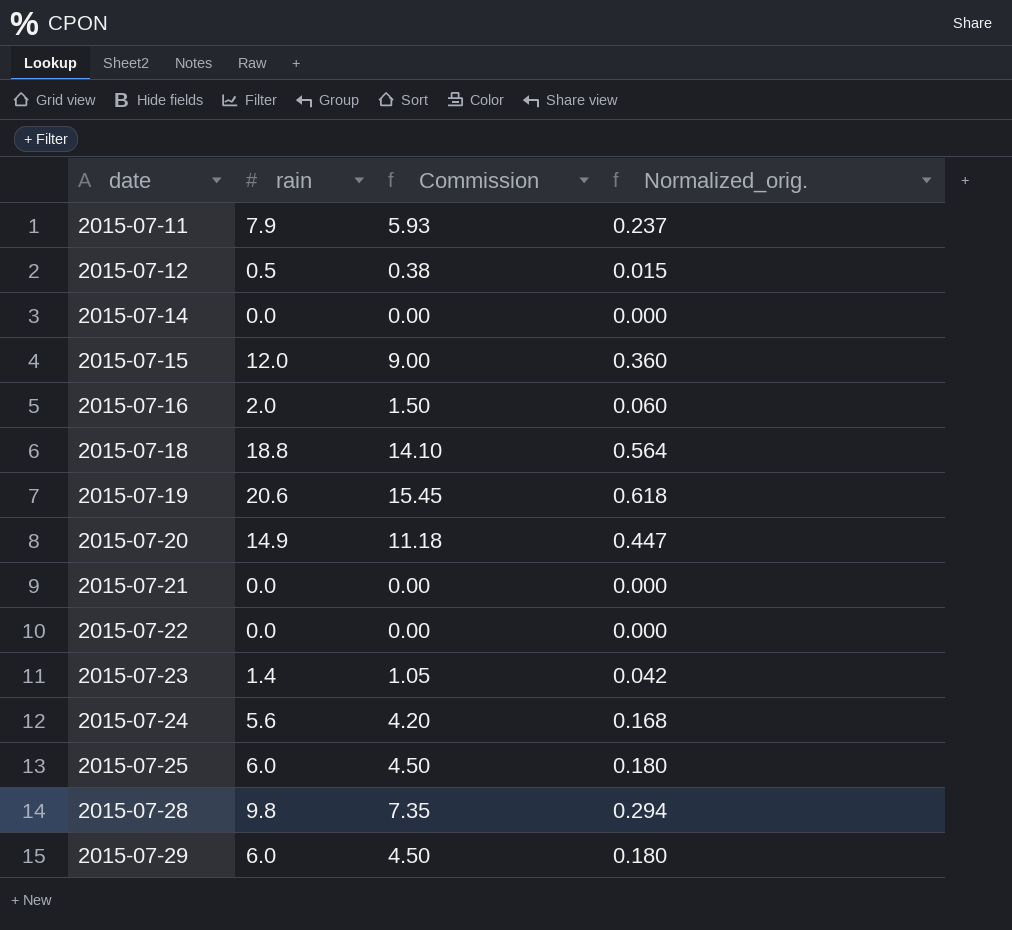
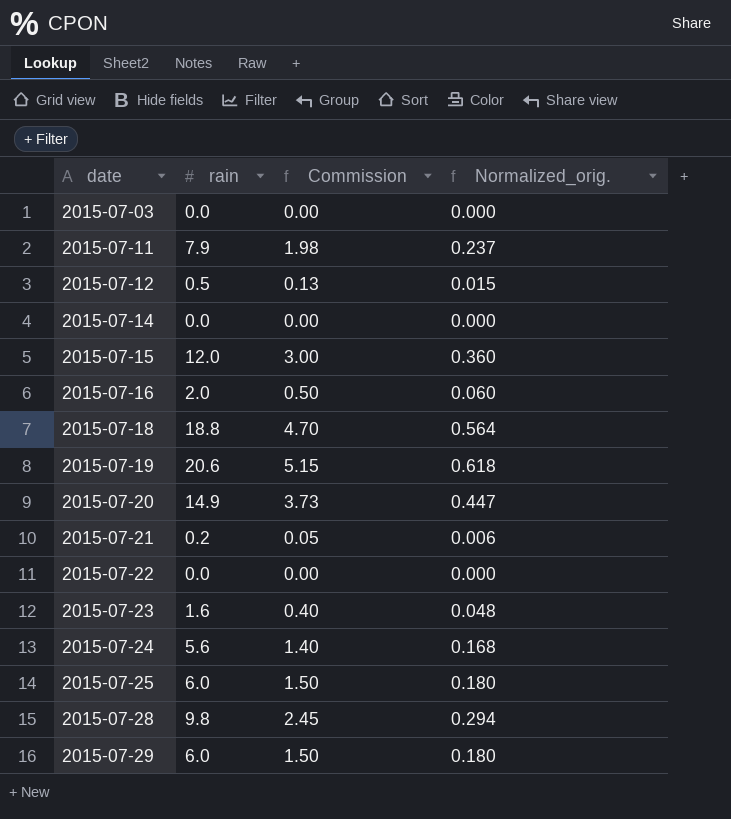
column Commission | formula: [rain] * 0.75 -> [rain] * 0.25
row 2015-07-03: none -> 0.0 | 0.00 | 0.000
2015-07-21 | rain: 0.0 -> 0.2
2015-07-21 | Normalized_orig.: 0.000 -> 0.006
2015-07-23 | rain: 1.4 -> 1.6
2015-07-23 | Normalized_orig.: 0.042 -> 0.048

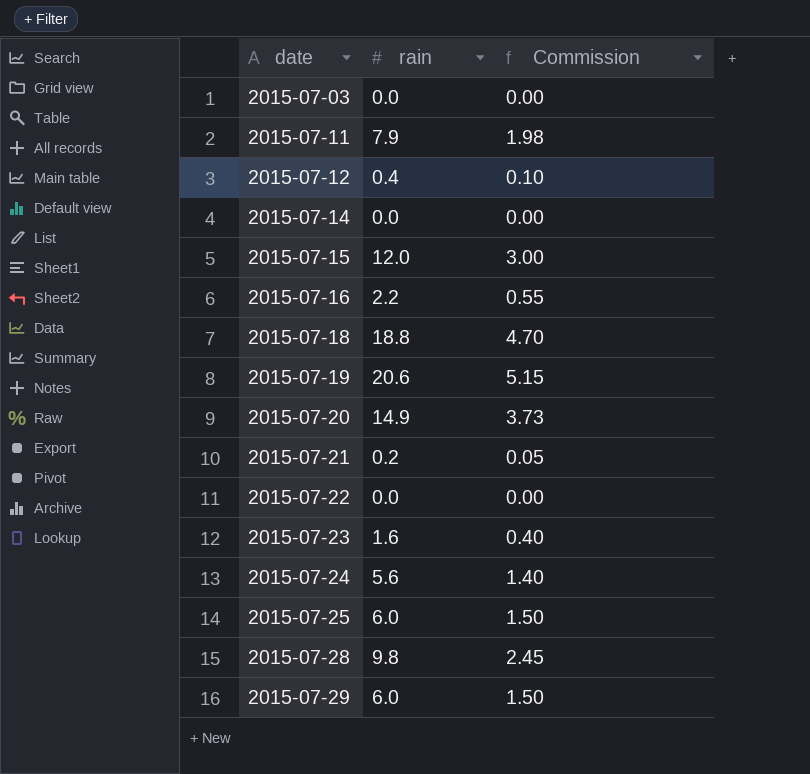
column Normalized_orig. | formula: [rain] * 0.03 -> none
2015-07-12 | rain: 0.5 -> 0.4
2015-07-12 | Commission: 0.13 -> 0.10
2015-07-16 | rain: 2.0 -> 2.2
2015-07-16 | Commission: 0.50 -> 0.55

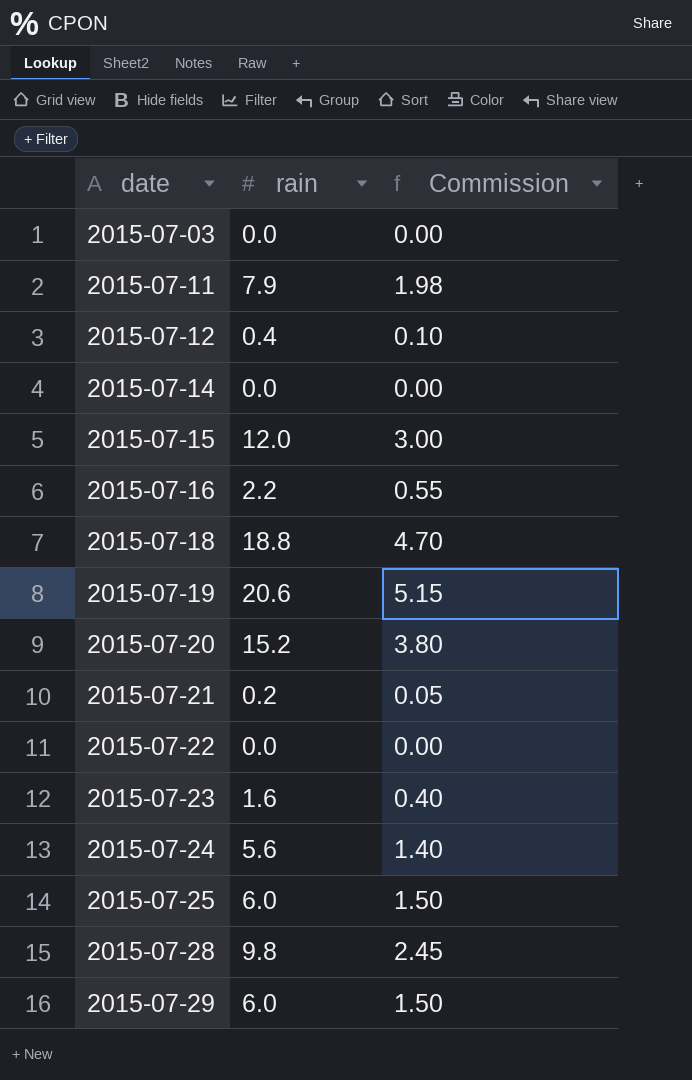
2015-07-20 | rain: 14.9 -> 15.2
2015-07-20 | Commission: 3.73 -> 3.80

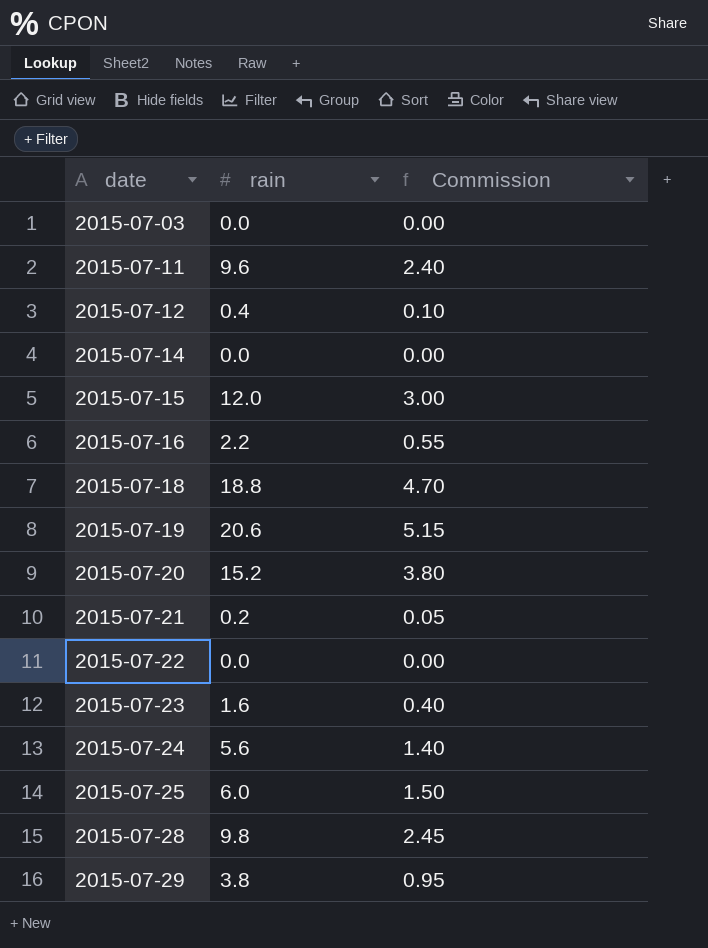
2015-07-11 | rain: 7.9 -> 9.6
2015-07-11 | Commission: 1.98 -> 2.40
2015-07-29 | rain: 6.0 -> 3.8
2015-07-29 | Commission: 1.50 -> 0.95

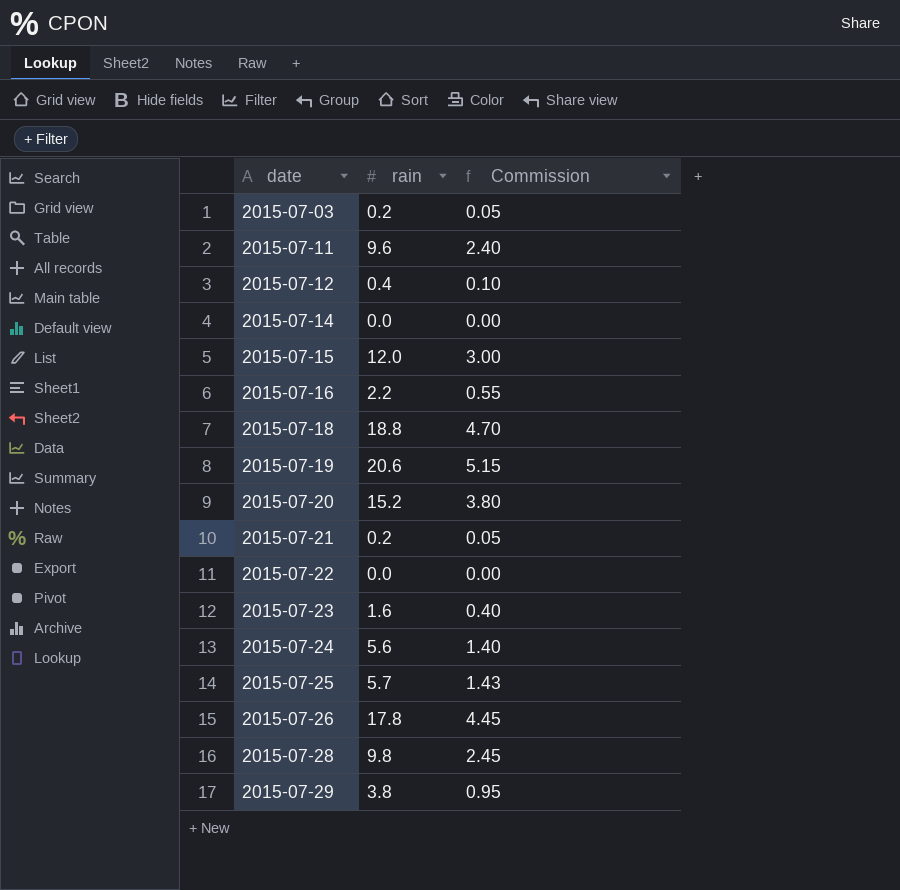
2015-07-03 | rain: 0.0 -> 0.2
2015-07-03 | Commission: 0.00 -> 0.05
2015-07-25 | rain: 6.0 -> 5.7
2015-07-25 | Commission: 1.50 -> 1.43
row 2015-07-26: none -> 17.8 | 4.45

